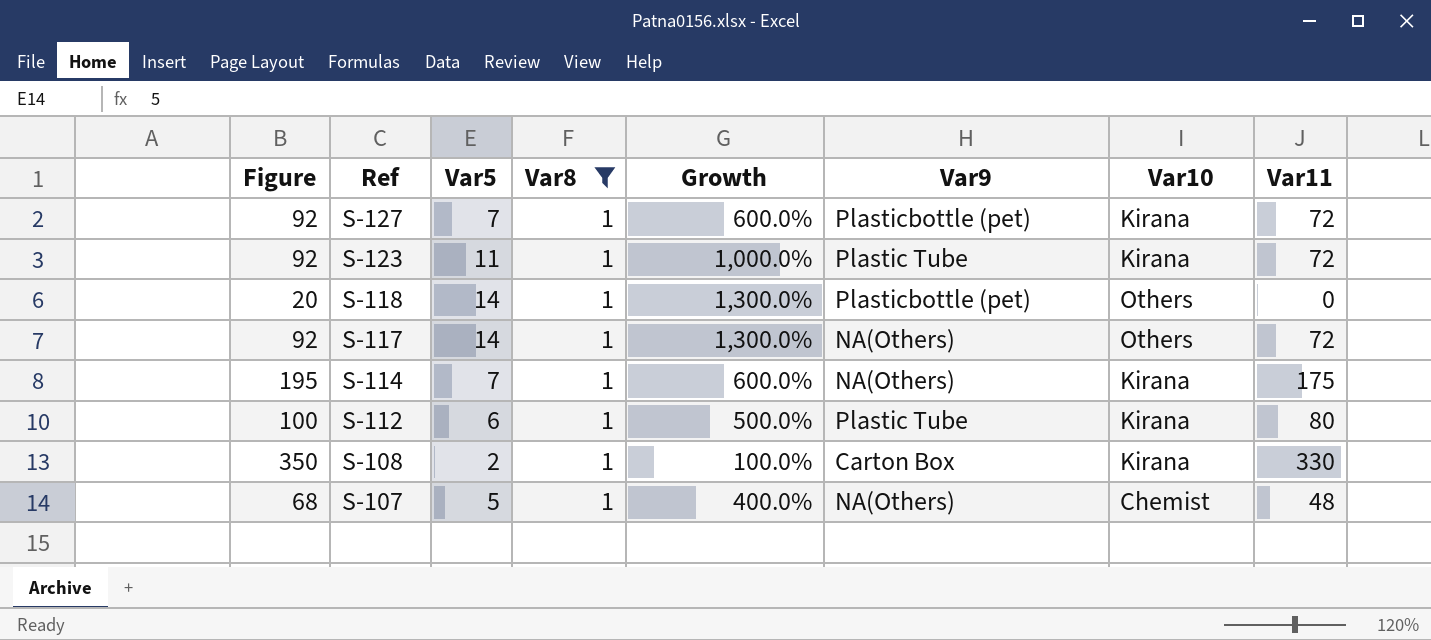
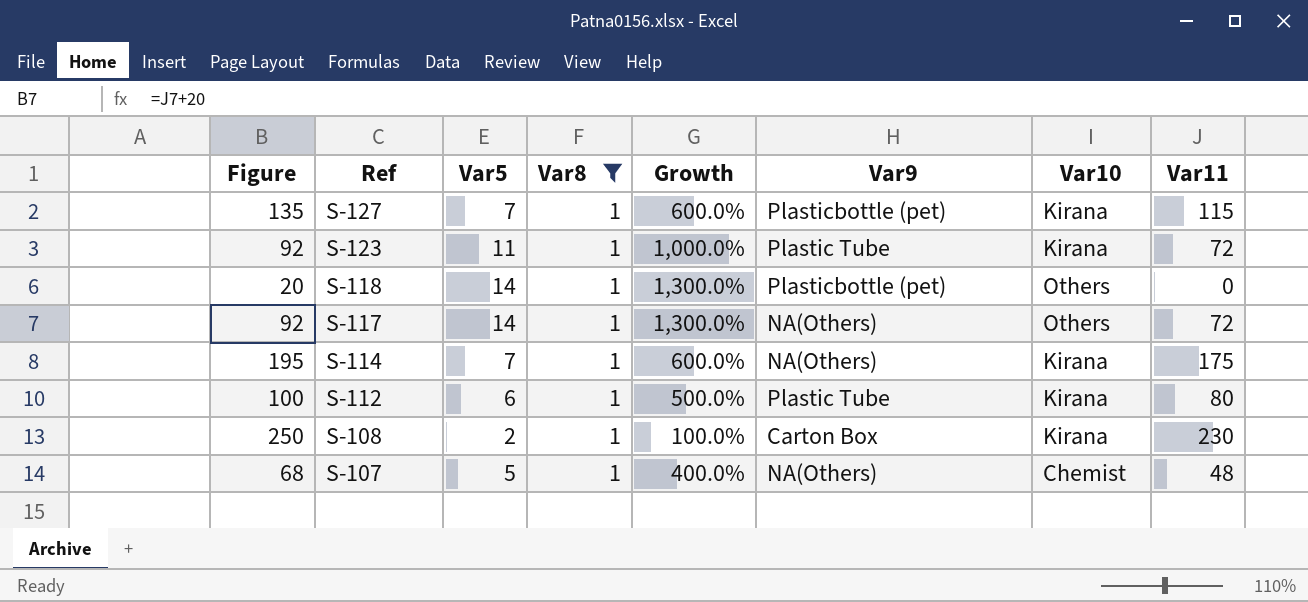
S-127 | Figure: 92 -> 135
S-127 | Var11: 72 -> 115
S-108 | Figure: 350 -> 250
S-108 | Var11: 330 -> 230

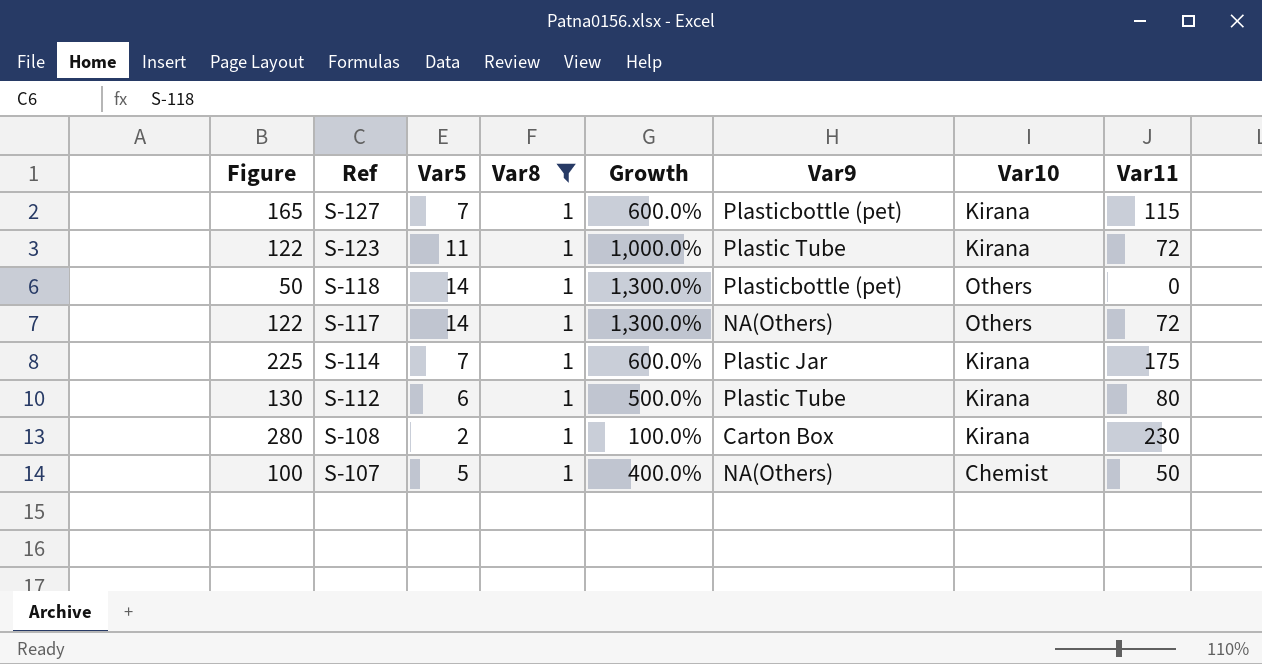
column Figure | formula: [Var11] + 20 -> [Var11] + 50
S-114 | Var9: NA(Others) -> Plastic Jar
S-107 | Var11: 48 -> 50

